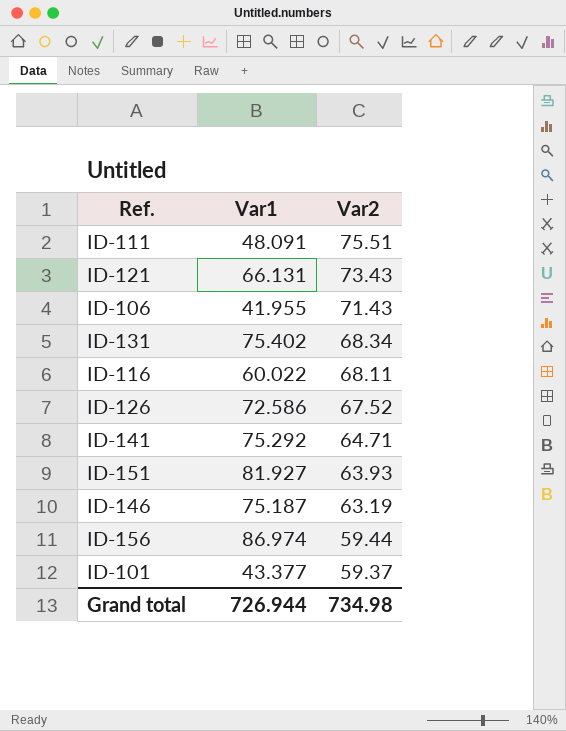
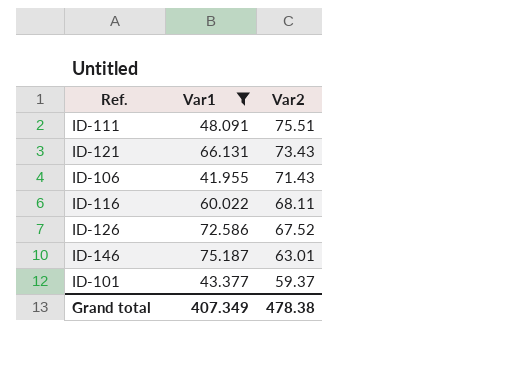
filter: none -> Var1 <= 75.187
ID-146 | Var2: 63.19 -> 63.01
Grand total | Var1: 726.944 -> 407.349
Grand total | Var2: 734.98 -> 478.38

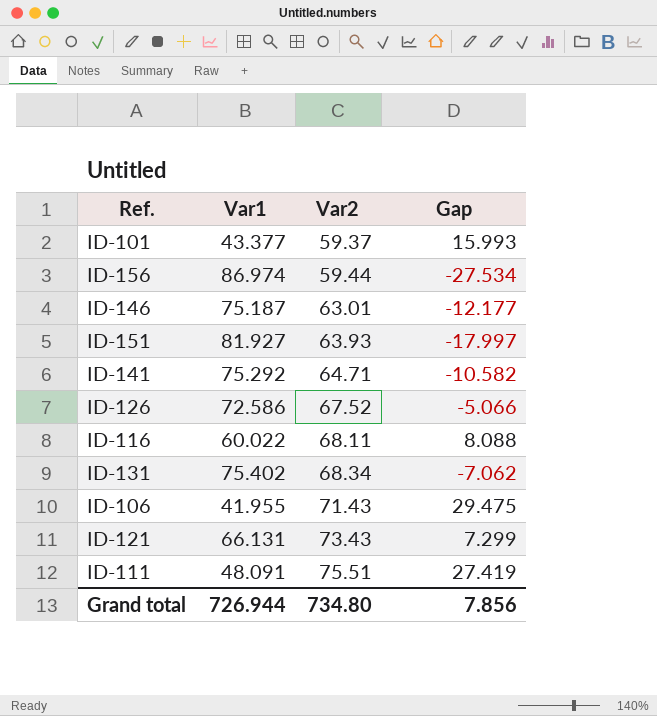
filter: Var1 <= 75.187 -> none
row order: Var2 descending -> Var2 ascending
column Gap | formula: none -> [Var2] - [Var1]
Grand total | Var1: 407.349 -> 726.944
Grand total | Var2: 478.38 -> 734.80

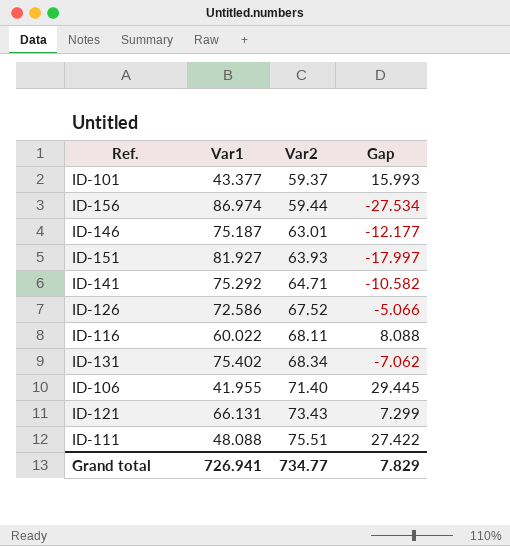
ID-106 | Var2: 71.43 -> 71.40
ID-106 | Gap: 29.475 -> 29.445
ID-111 | Var1: 48.091 -> 48.088
ID-111 | Gap: 27.419 -> 27.422
Grand total | Var1: 726.944 -> 726.941
Grand total | Var2: 734.80 -> 734.77
Grand total | Gap: 7.856 -> 7.829

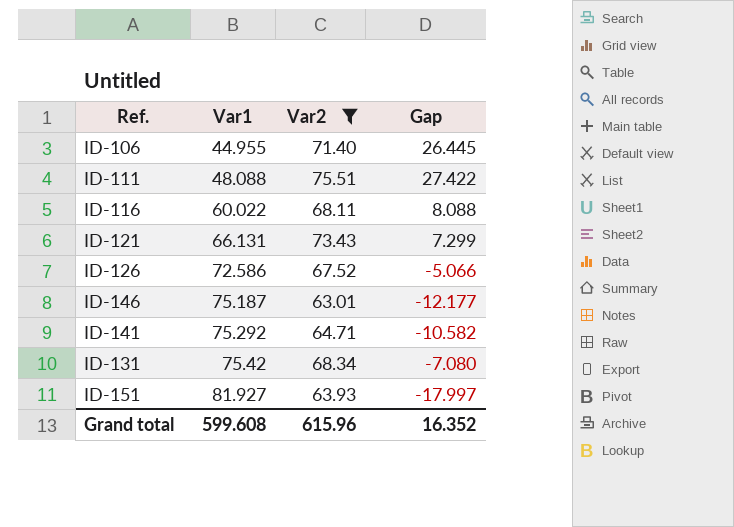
filter: none -> Var2 >= 63.01
row order: Var2 ascending -> Var1 ascending
ID-106 | Var1: 41.955 -> 44.955
ID-106 | Gap: 29.445 -> 26.445
ID-131 | Var1: 75.402 -> 75.42
ID-131 | Gap: -7.062 -> -7.080
Grand total | Var1: 726.941 -> 599.608
Grand total | Var2: 734.77 -> 615.96
Grand total | Gap: 7.829 -> 16.352

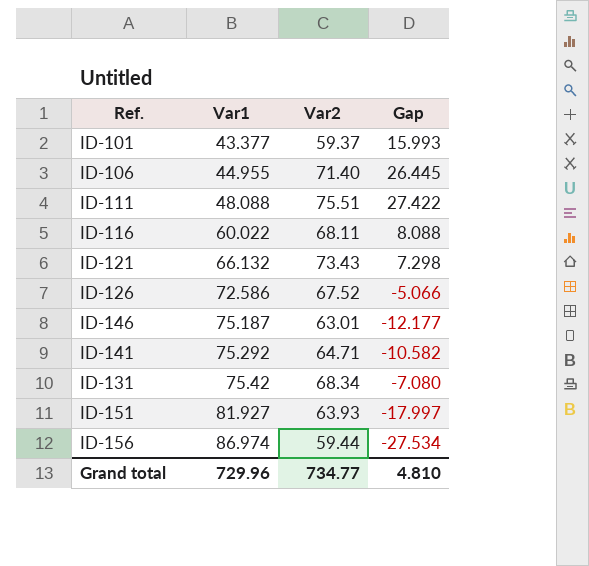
filter: Var2 >= 63.01 -> none
ID-121 | Var1: 66.131 -> 66.132
ID-121 | Gap: 7.299 -> 7.298
Grand total | Var1: 599.608 -> 729.96
Grand total | Var2: 615.96 -> 734.77
Grand total | Gap: 16.352 -> 4.810

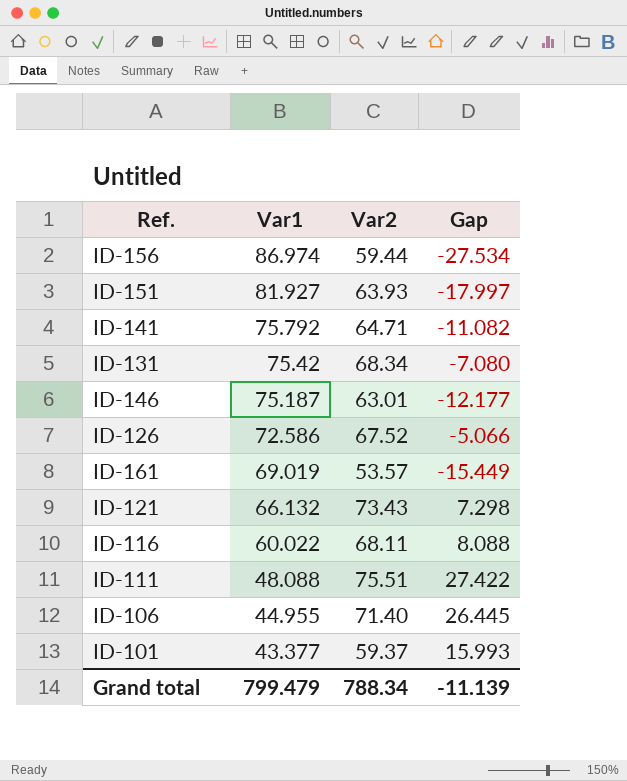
row order: Var1 ascending -> Var1 descending
ID-141 | Var1: 75.292 -> 75.792
ID-141 | Gap: -10.582 -> -11.082
row ID-161: none -> 69.019 | 53.57 | -15.449
Grand total | Var1: 729.96 -> 799.479
Grand total | Var2: 734.77 -> 788.34
Grand total | Gap: 4.810 -> -11.139

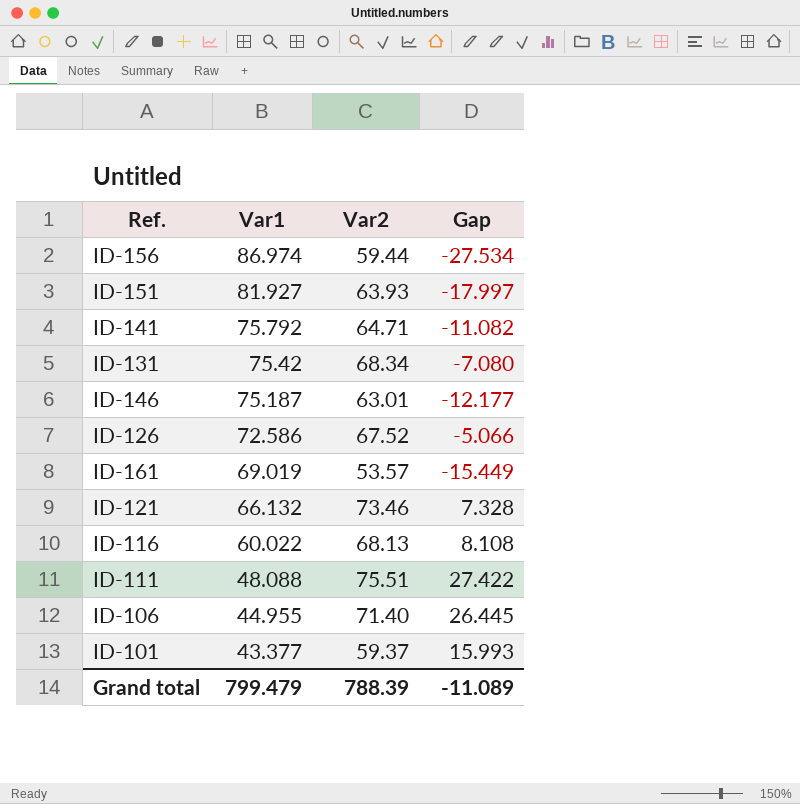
ID-121 | Var2: 73.43 -> 73.46
ID-121 | Gap: 7.298 -> 7.328
ID-116 | Var2: 68.11 -> 68.13
ID-116 | Gap: 8.088 -> 8.108
Grand total | Var2: 788.34 -> 788.39
Grand total | Gap: -11.139 -> -11.089

